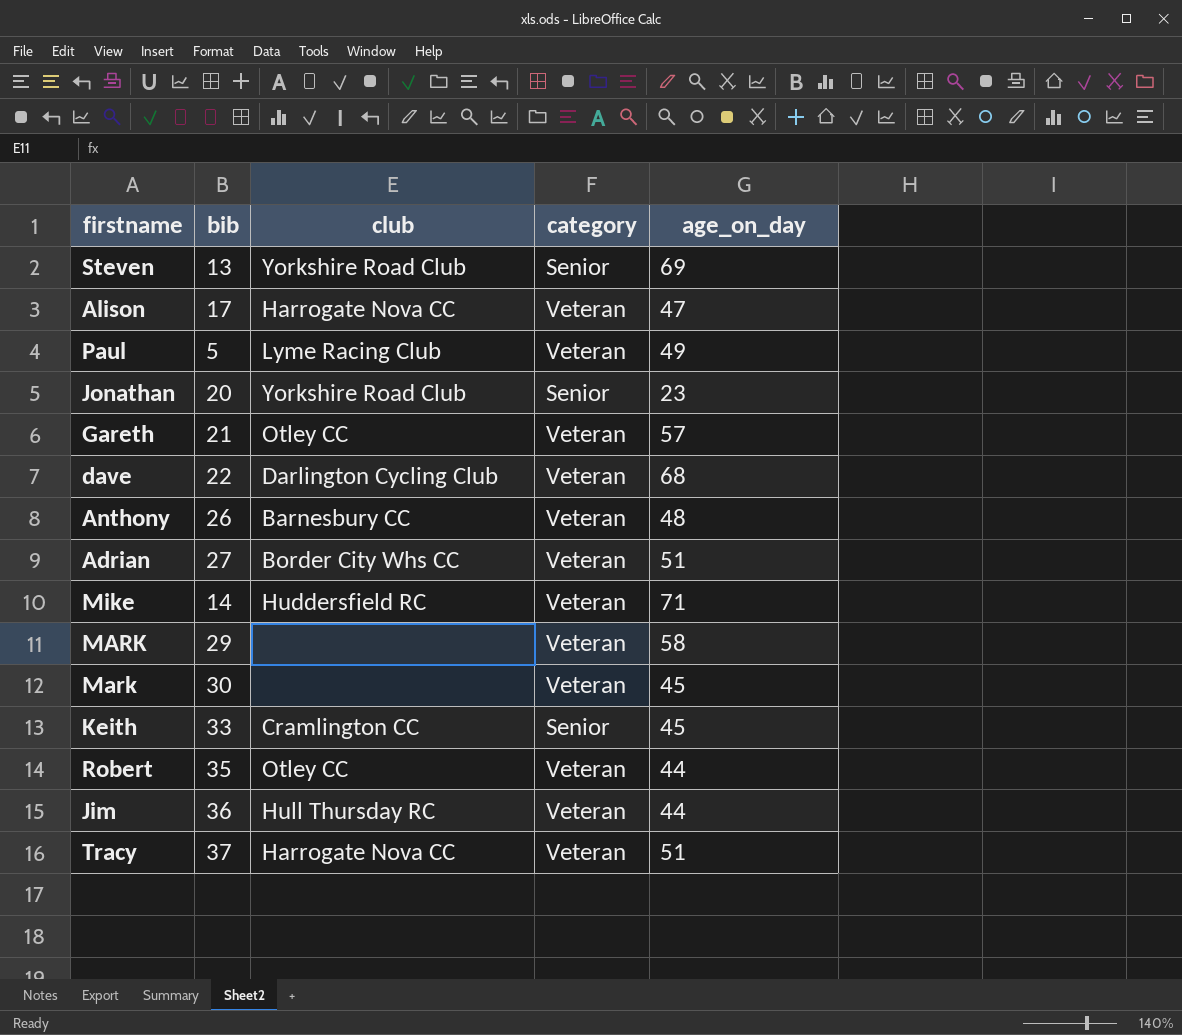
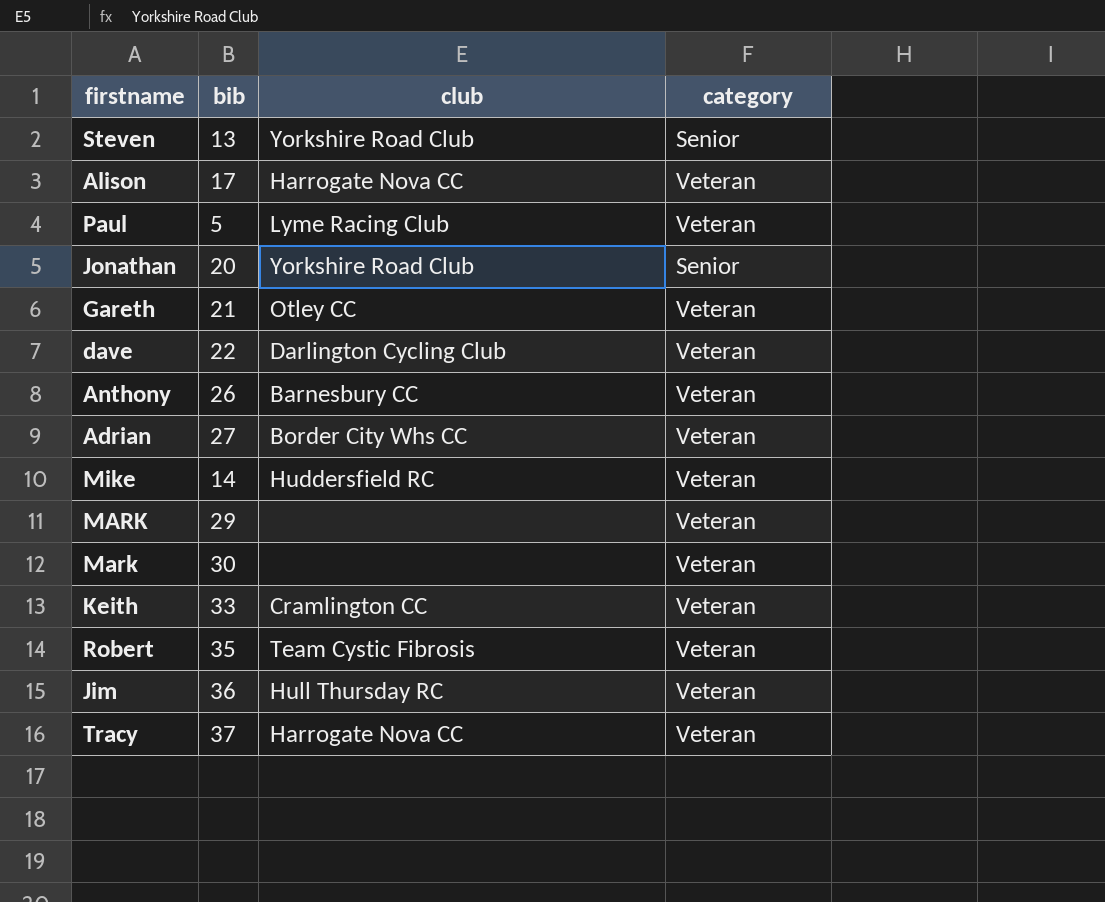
column age_on_day | position: 5 -> none
Keith | category: Senior -> Veteran
Robert | club: Otley CC -> Team Cystic Fibrosis

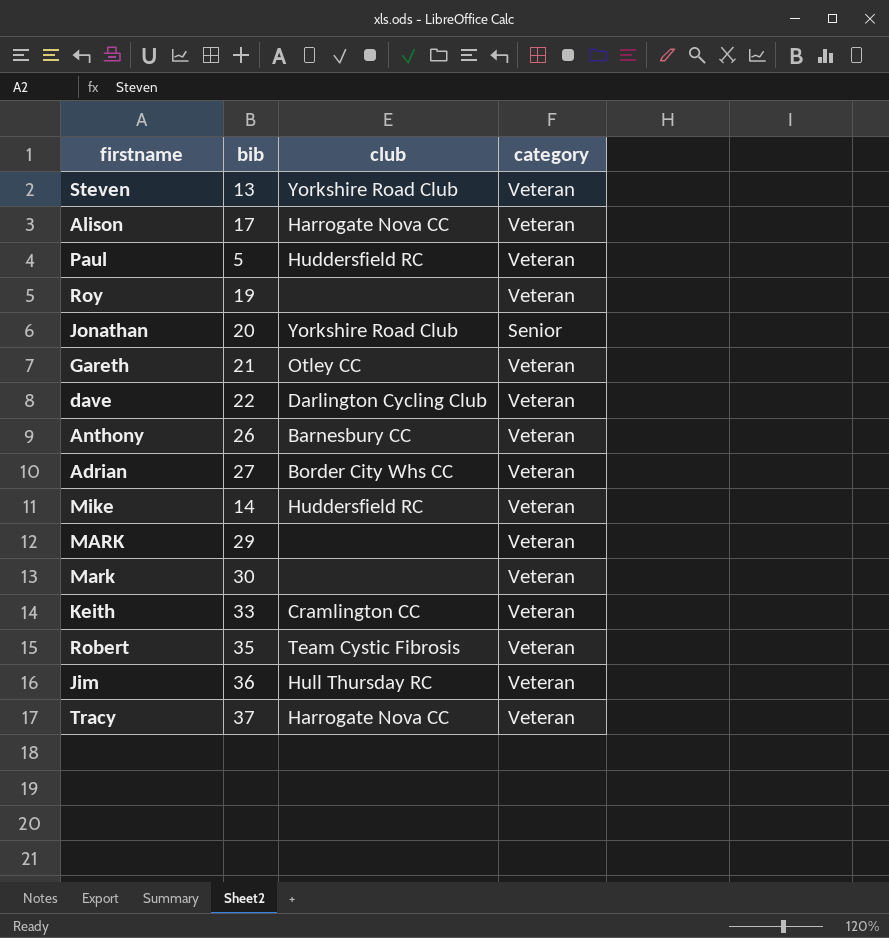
Steven | category: Senior -> Veteran
Paul | club: Lyme Racing Club -> Huddersfield RC
row Roy: none -> 19 | none | Veteran

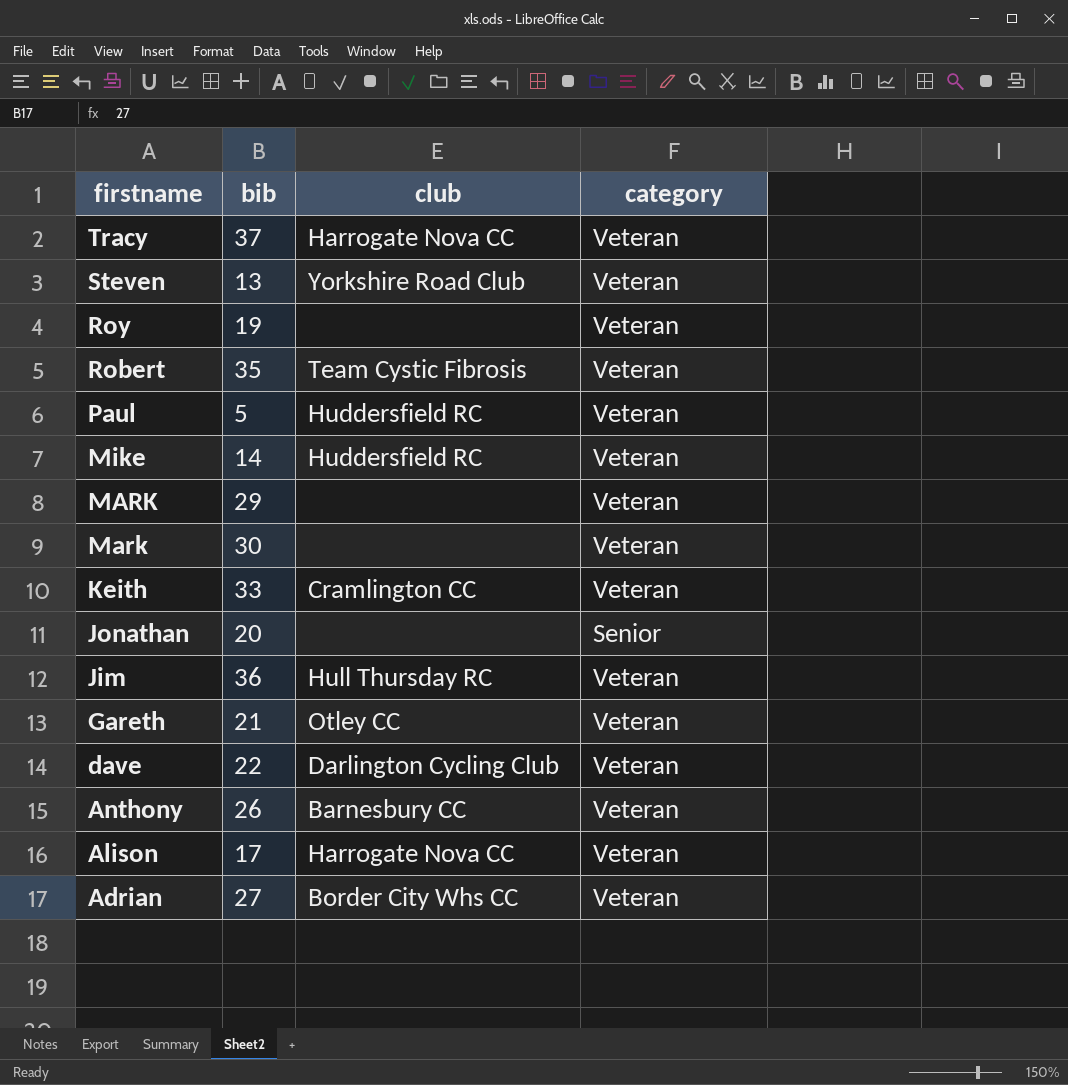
row order: none -> firstname descending
Jonathan | club: Yorkshire Road Club -> none

